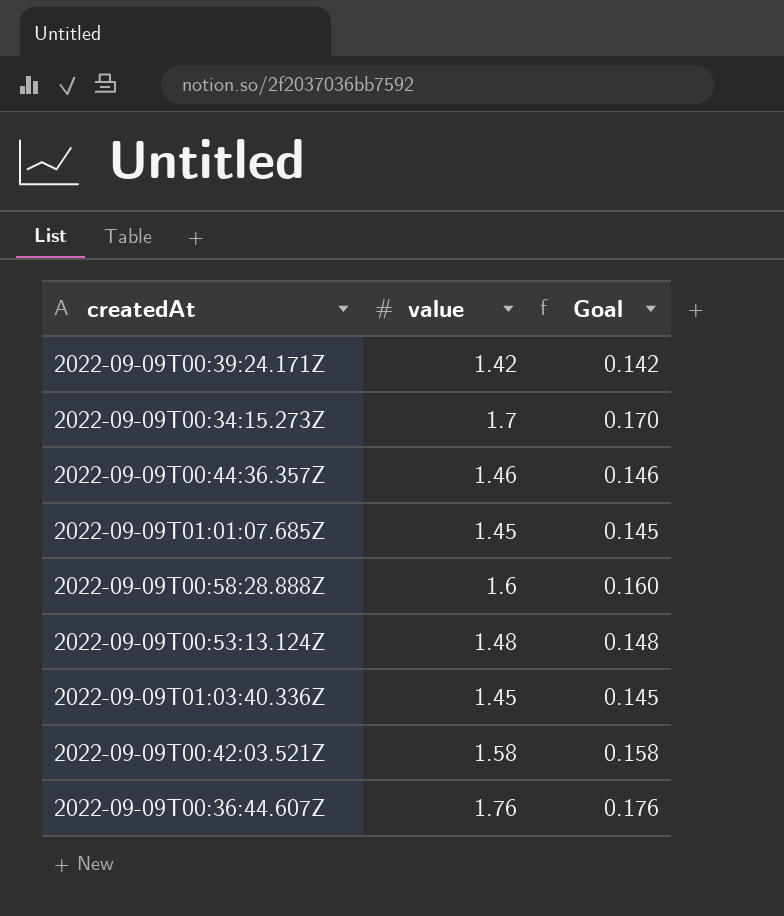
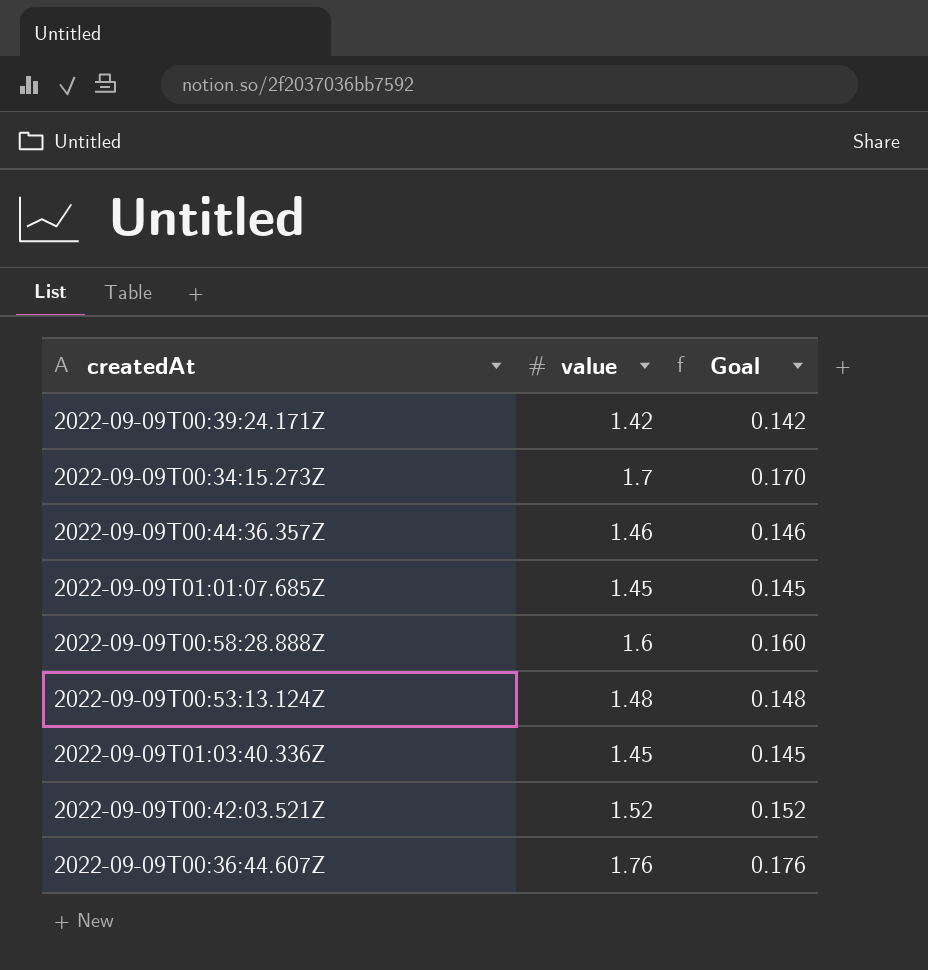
2022-09-09T00:42:03.521Z | value: 1.58 -> 1.52
2022-09-09T00:42:03.521Z | Goal: 0.158 -> 0.152

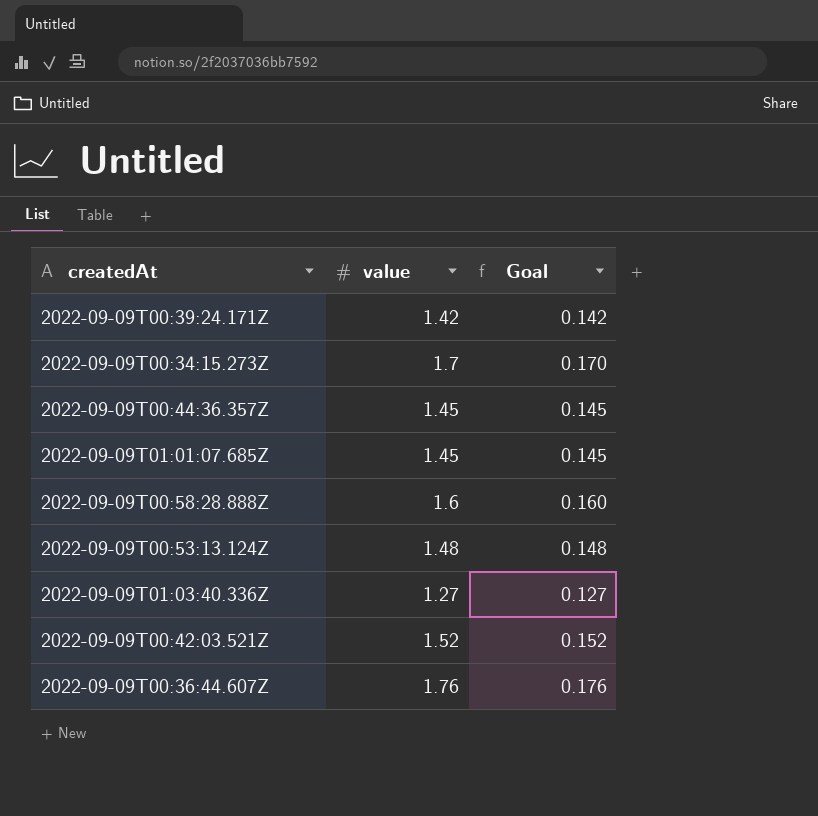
2022-09-09T00:44:36.357Z | value: 1.46 -> 1.45
2022-09-09T00:44:36.357Z | Goal: 0.146 -> 0.145
2022-09-09T01:03:40.336Z | value: 1.45 -> 1.27
2022-09-09T01:03:40.336Z | Goal: 0.145 -> 0.127

